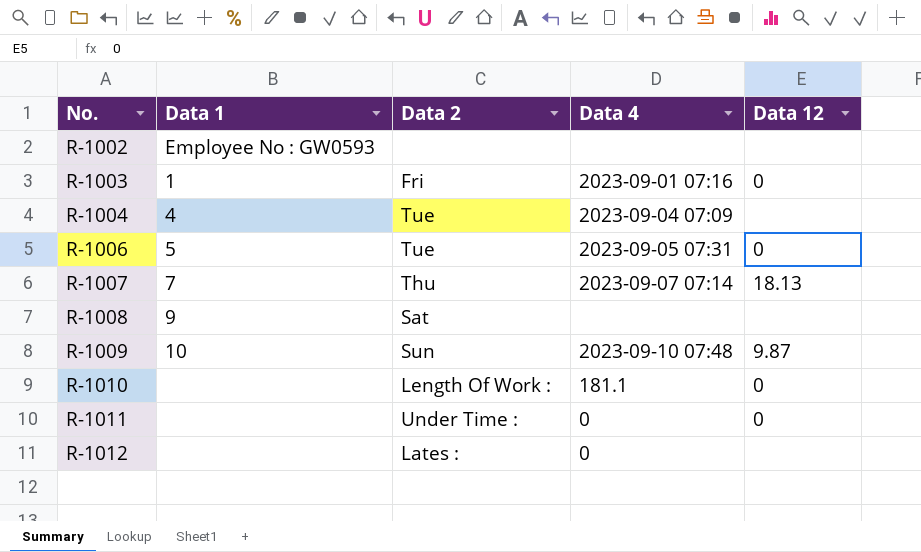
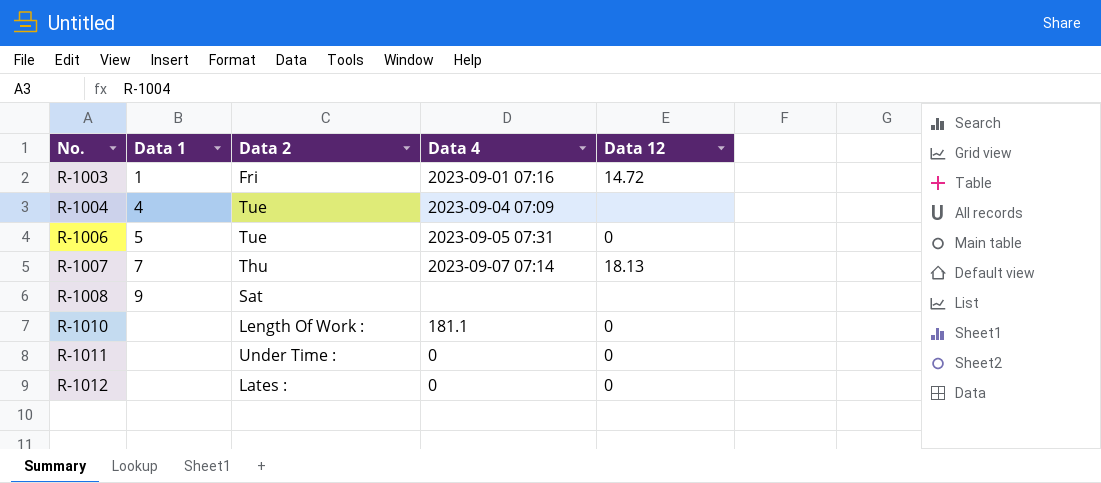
row R-1002: Employee No : GW0593 | none | none | none -> none
row R-1009: 10 | Sun | 2023-09-10 07:48 | 9.87 -> none
R-1003 | Data 12: 0 -> 14.72
R-1012 | Data 12: none -> 0

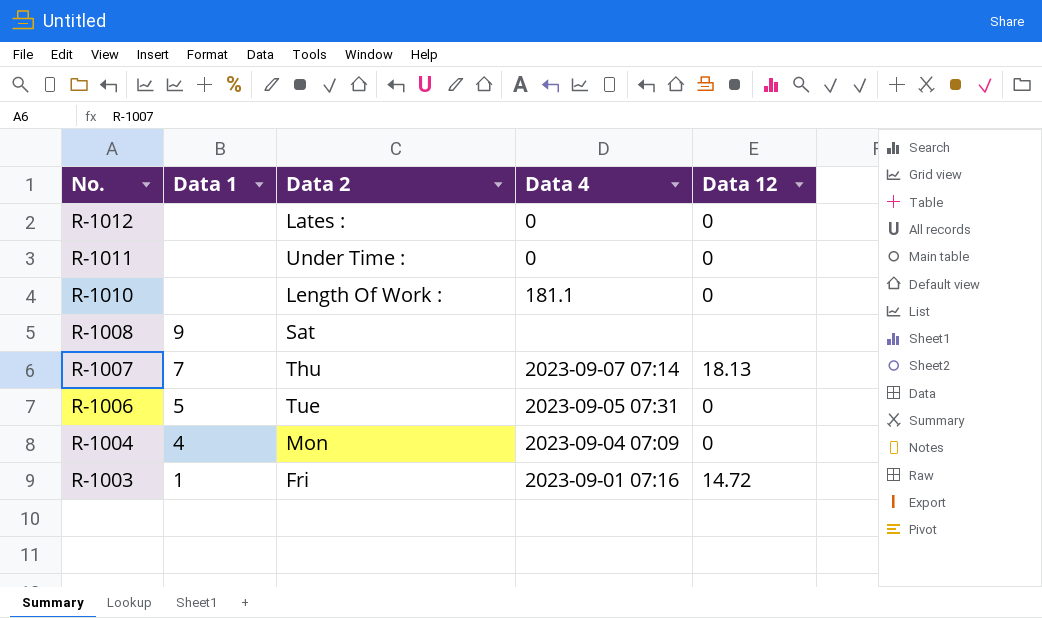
row order: No. ascending -> No. descending
R-1004 | Data 2: Tue -> Mon
R-1004 | Data 12: none -> 0

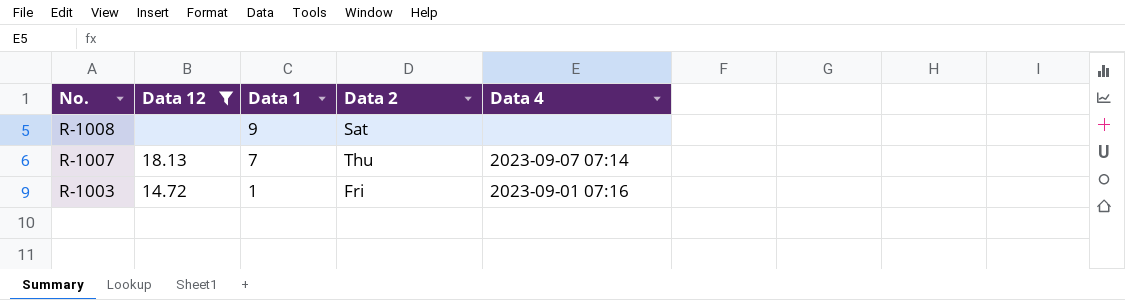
filter: none -> Data 12 != 0
column Data 12 | position: 5 -> 2

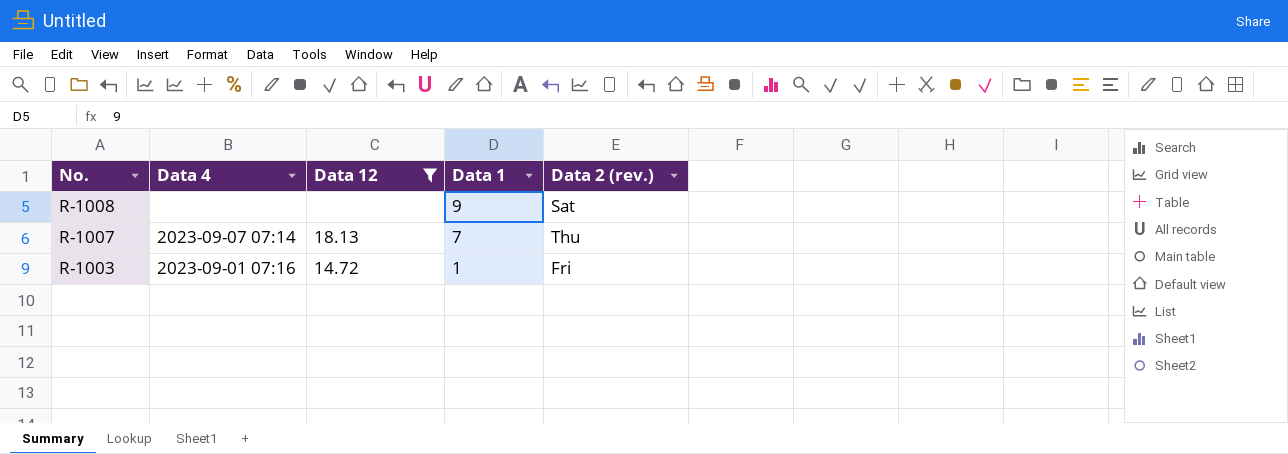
column Data 4 | position: 5 -> 2
column name: Data 2 -> Data 2 (rev.)

